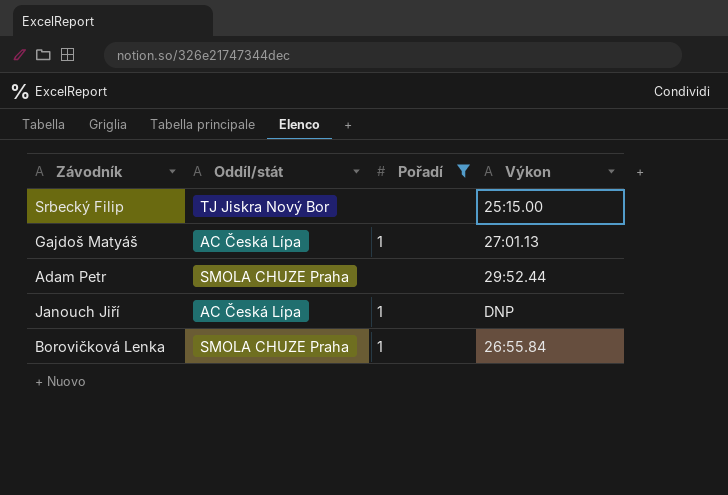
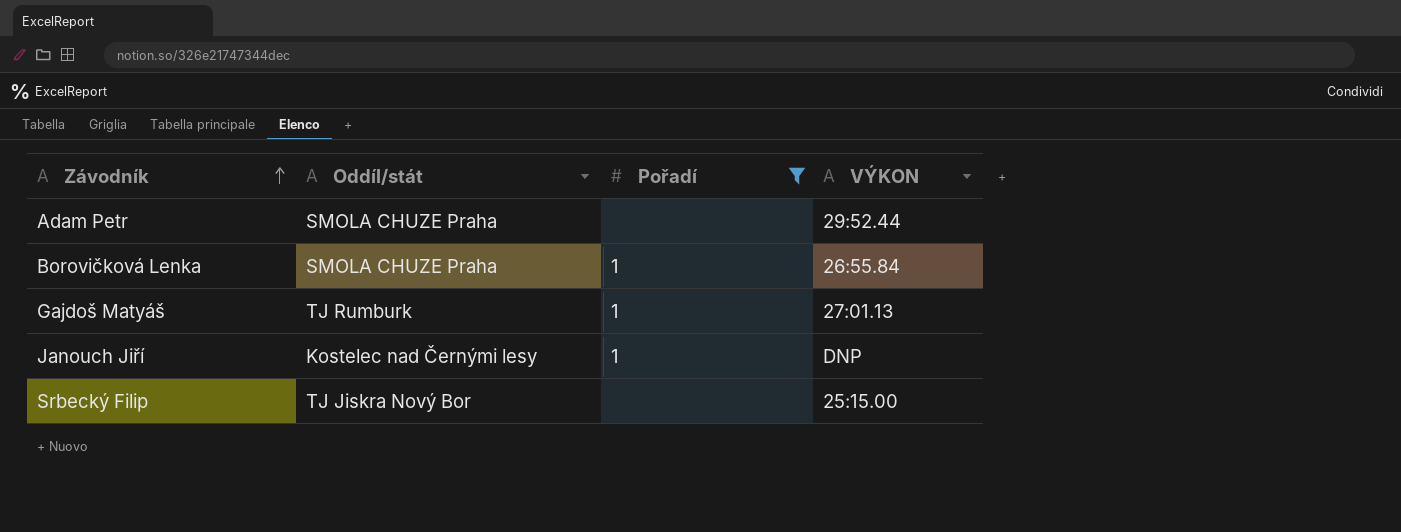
row order: none -> Závodník ascending
column name: Výkon -> VÝKON
Gajdoš Matyáš | Oddíl/stát: AC Česká Lípa -> TJ Rumburk
Janouch Jiří | Oddíl/stát: AC Česká Lípa -> Kostelec nad Černými lesy

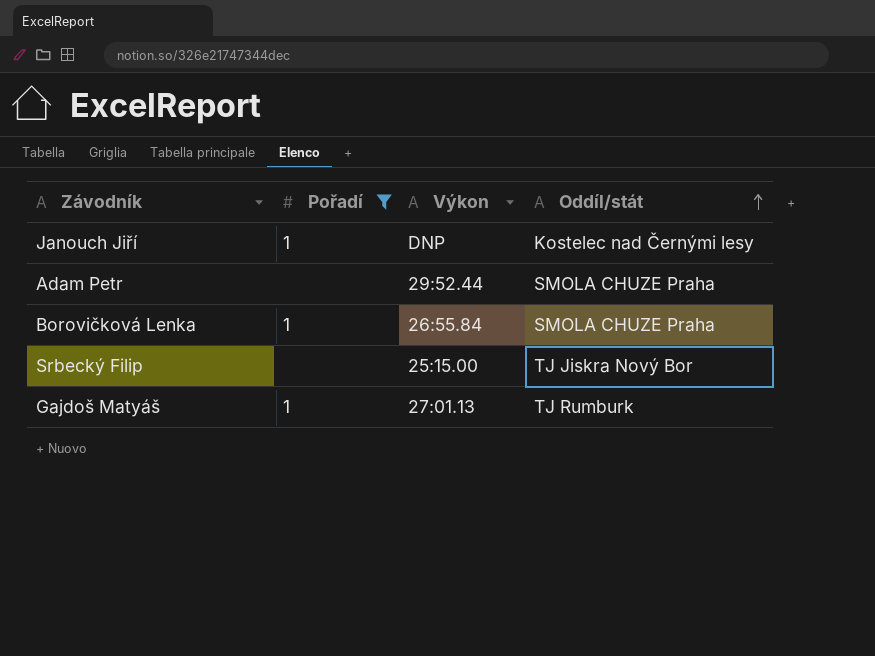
row order: Závodník ascending -> Oddíl/stát ascending
column name: VÝKON -> Výkon
column Oddíl/stát | position: 2 -> 4

